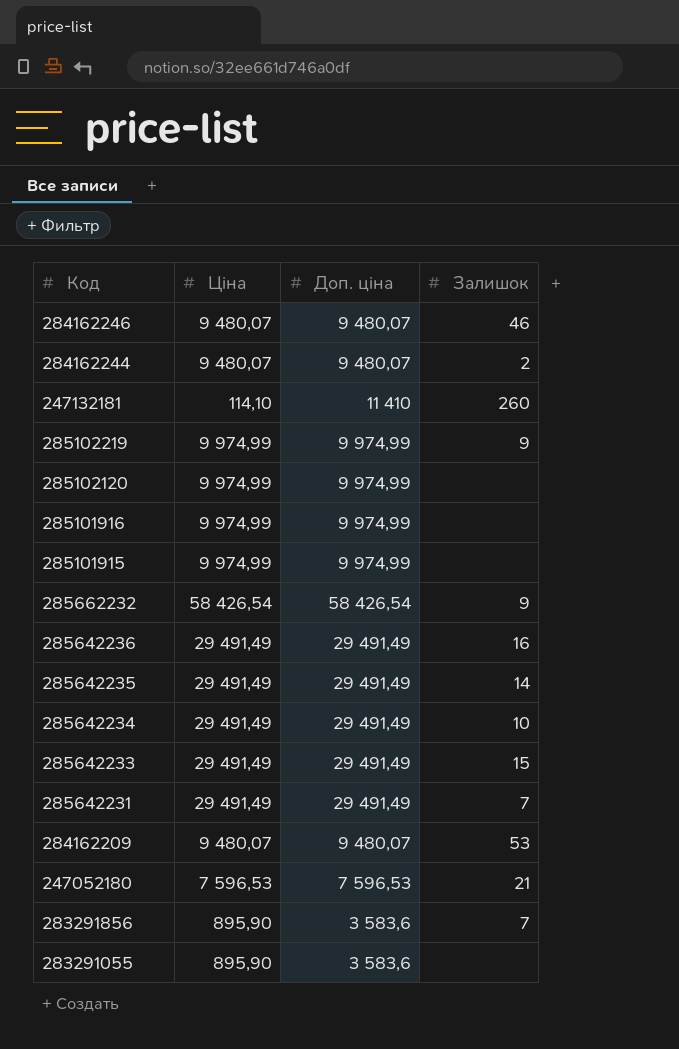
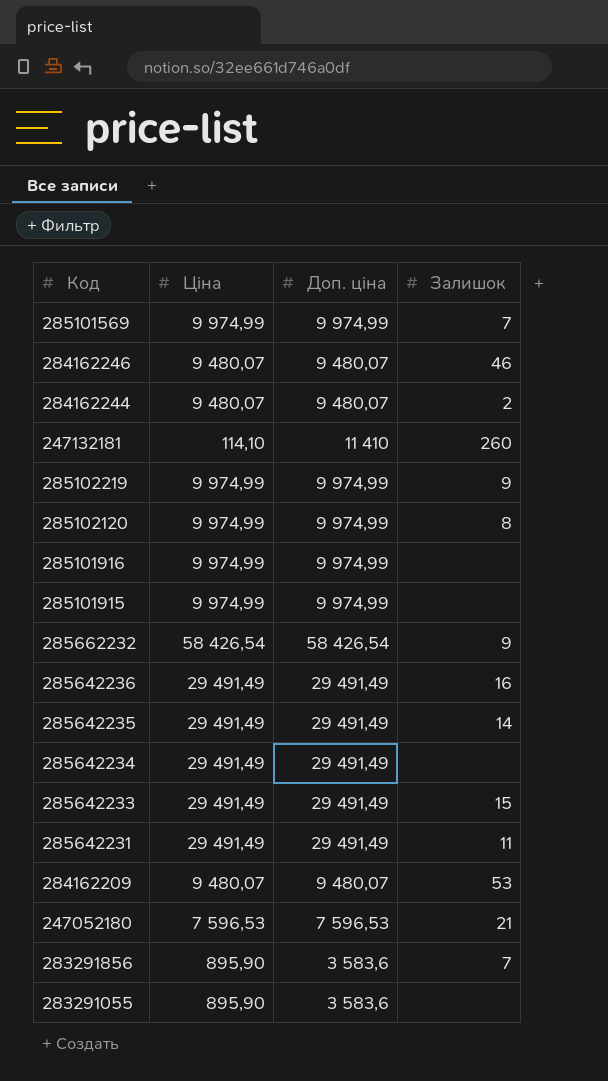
row 285101569: none -> 9 974,99 | 9 974,99 | 7
285102120 | Залишок: none -> 8
285642234 | Залишок: 10 -> none
285642231 | Залишок: 7 -> 11

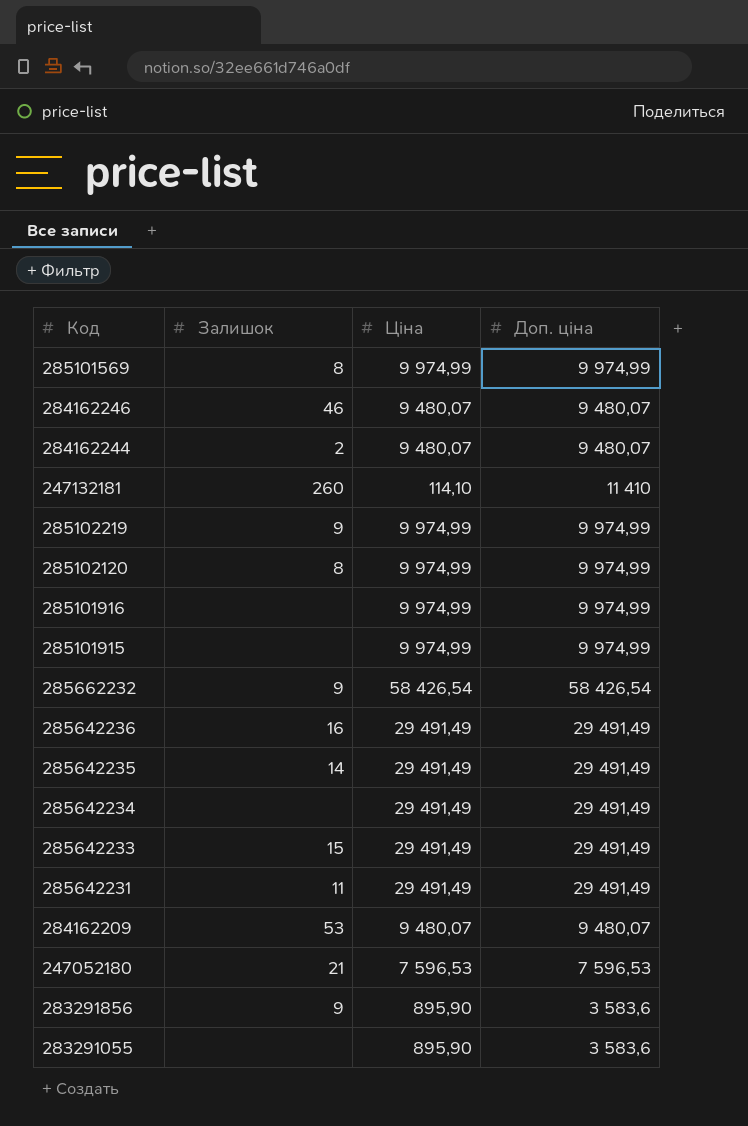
column Залишок | position: 4 -> 2
285101569 | Залишок: 7 -> 8
283291856 | Залишок: 7 -> 9

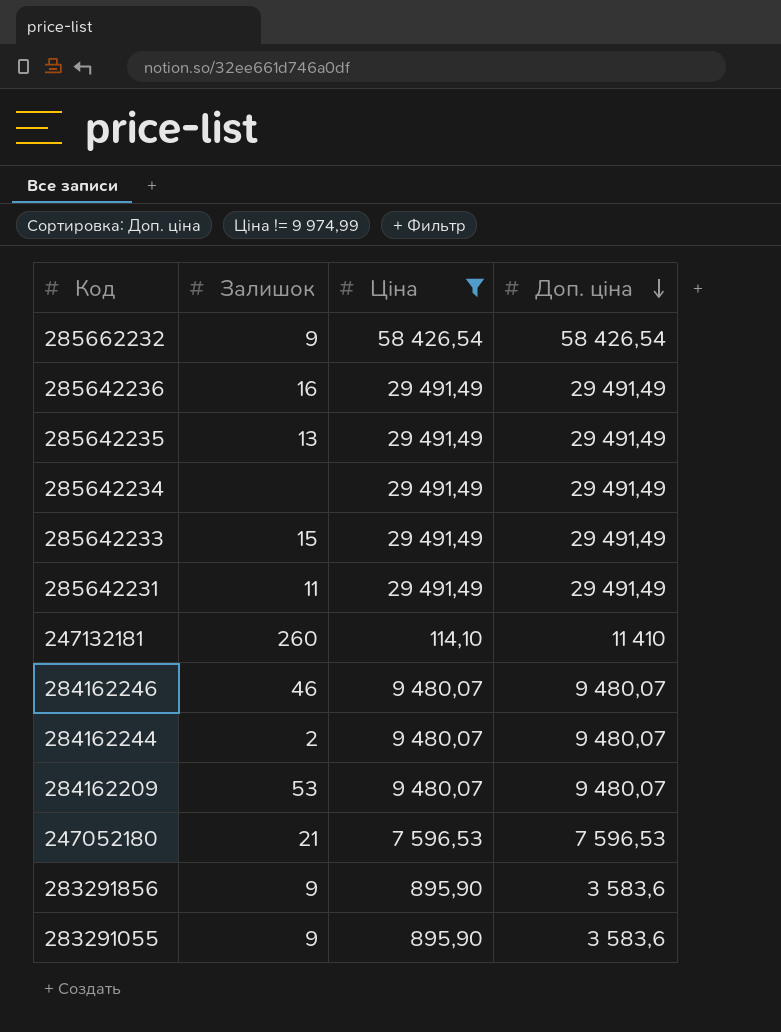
filter: none -> Ціна != 9 974,99
row order: none -> Доп. ціна descending
285642235 | Залишок: 14 -> 13
283291055 | Залишок: none -> 9

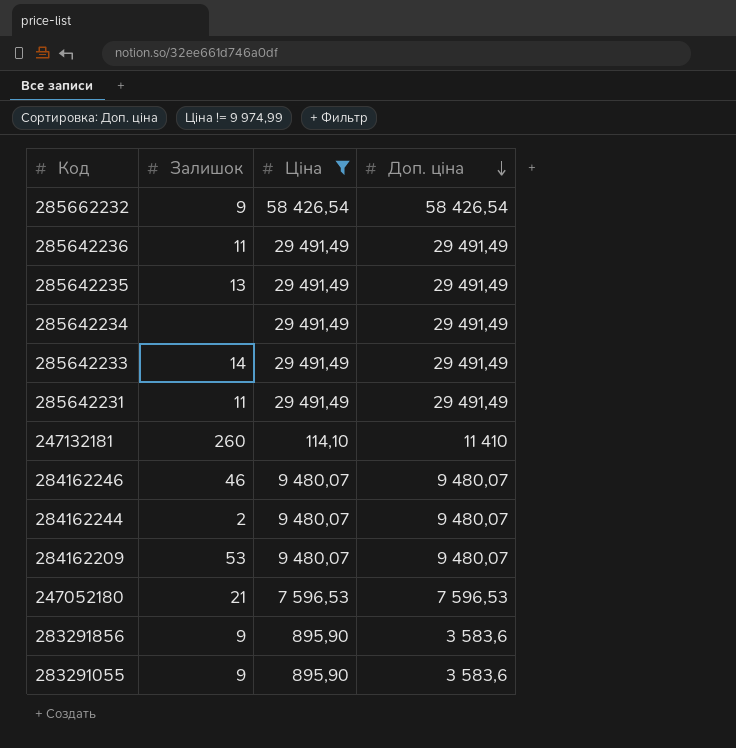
285642236 | Залишок: 16 -> 11
285642233 | Залишок: 15 -> 14

